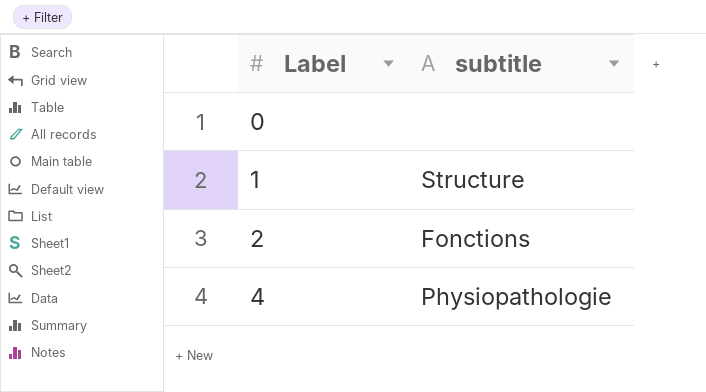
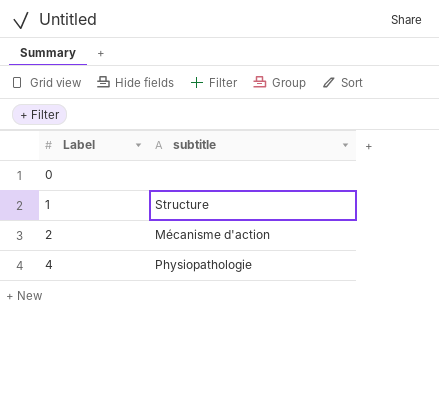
2 | subtitle: Fonctions -> Mécanisme d'action

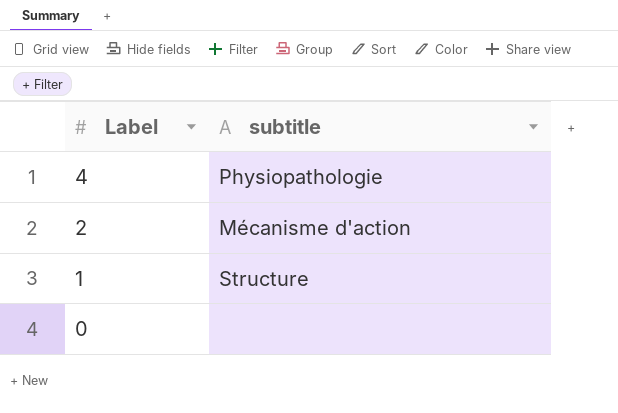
row order: Label ascending -> Label descending

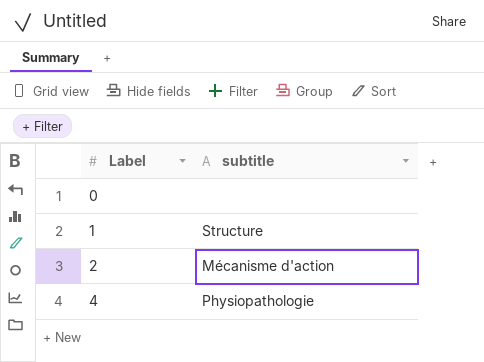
row order: Label descending -> Label ascending

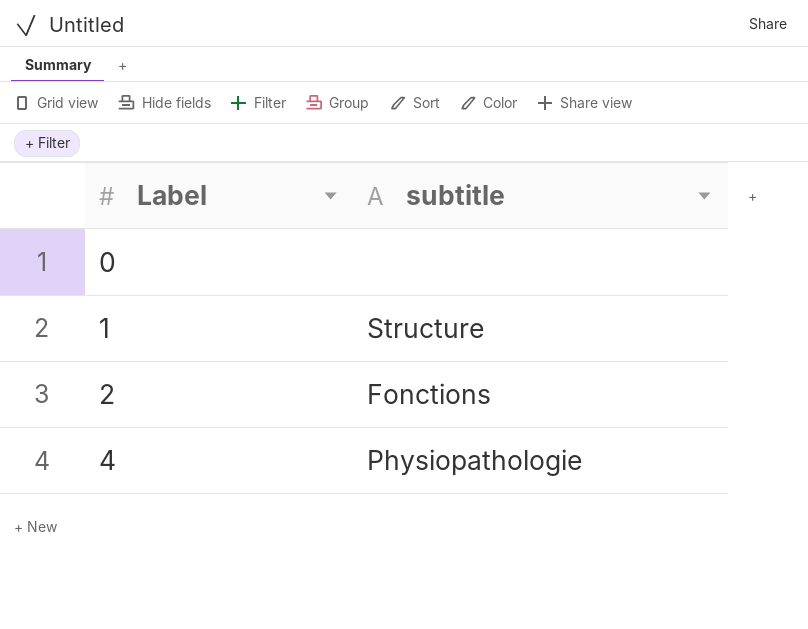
2 | subtitle: Mécanisme d'action -> Fonctions

